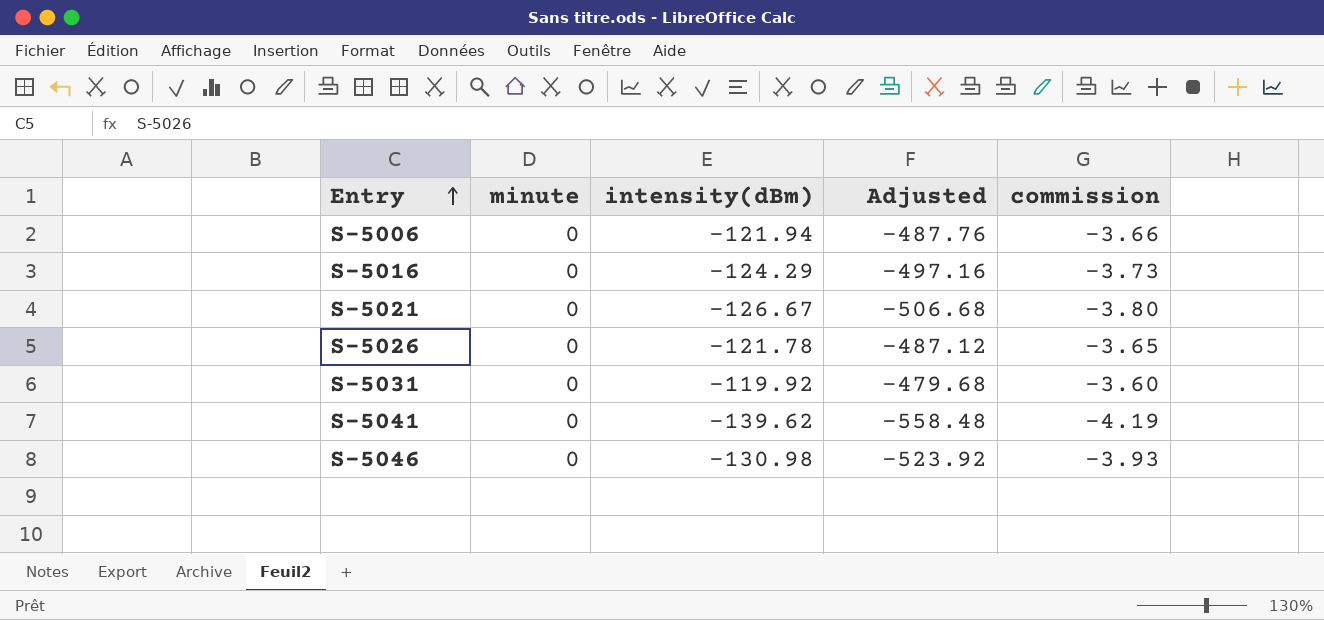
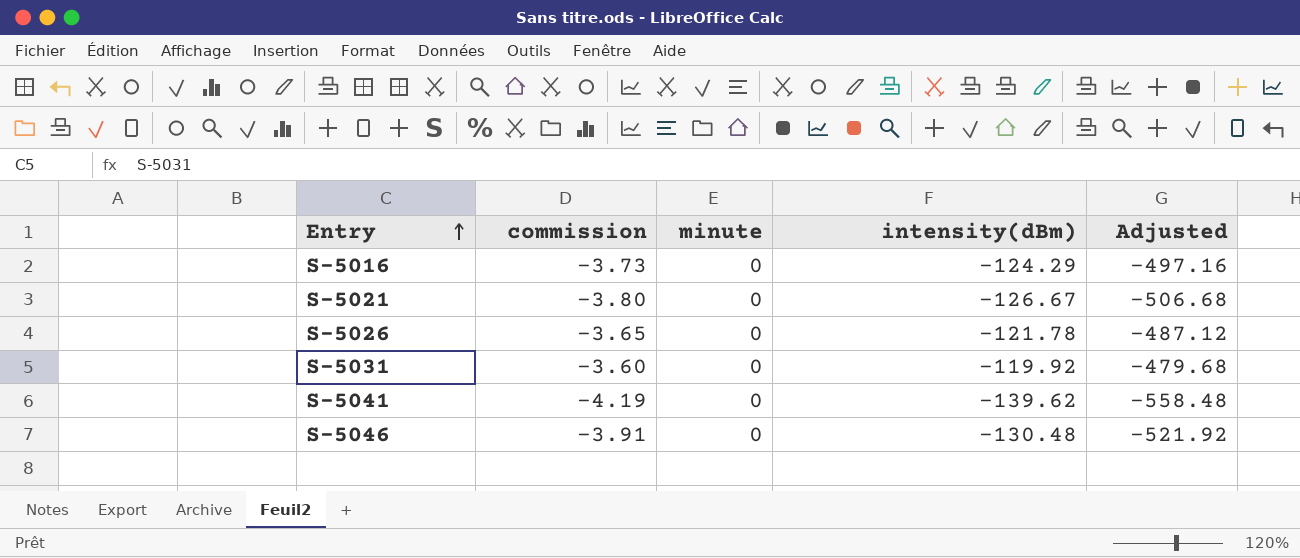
column commission | position: 5 -> 2
row S-5006: 0 | -121.94 | -487.76 | -3.66 -> none
S-5046 | commission: -3.93 -> -3.91
S-5046 | intensity(dBm): -130.98 -> -130.48
S-5046 | Adjusted: -523.92 -> -521.92

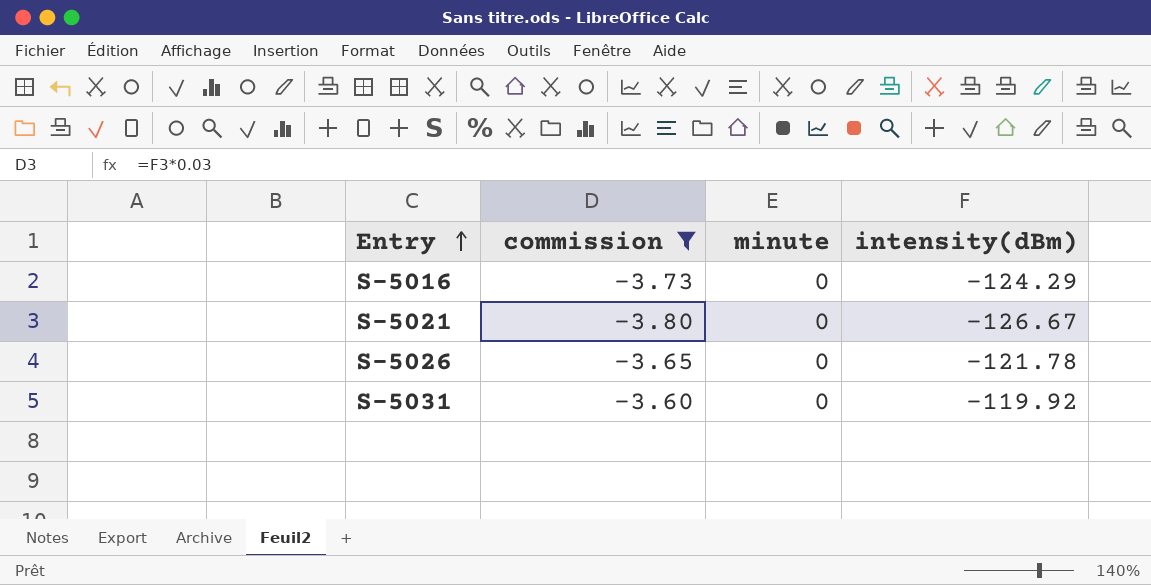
filter: none -> commission >= -3.80
column Adjusted | formula: [intensity(dBm)] * 4 -> none

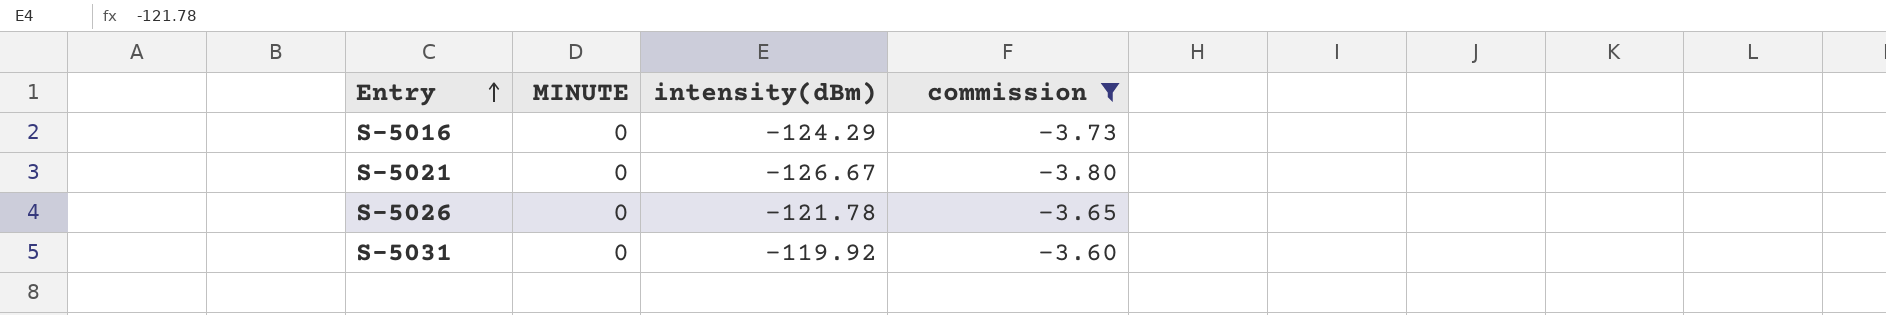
column name: minute -> MINUTE
column commission | position: 2 -> 4

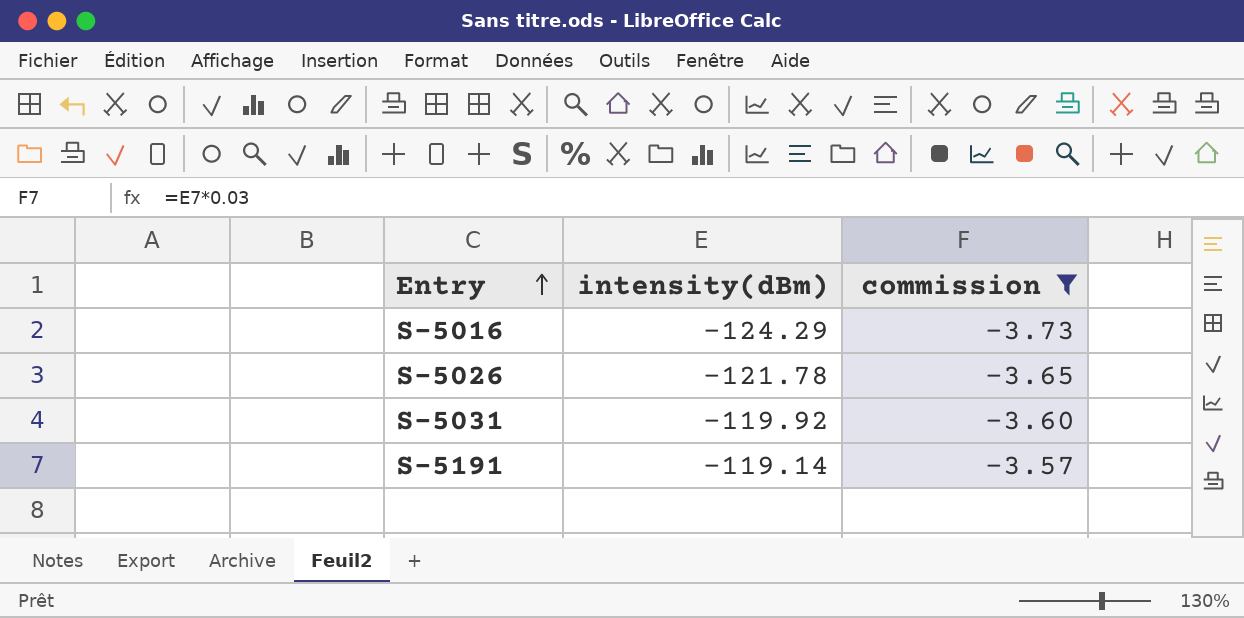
column MINUTE | position: 2 -> none
row S-5021: 0 | -126.67 | -3.80 -> none
row S-5191: none -> -119.14 | -3.57

